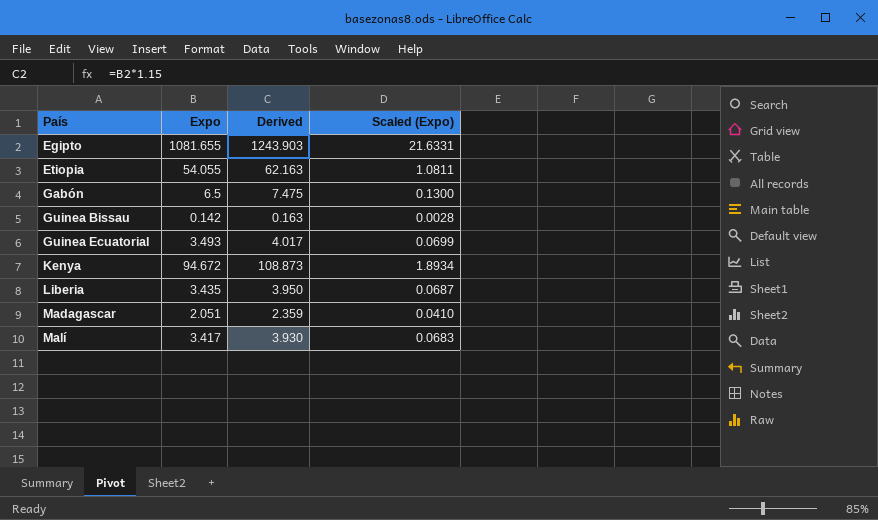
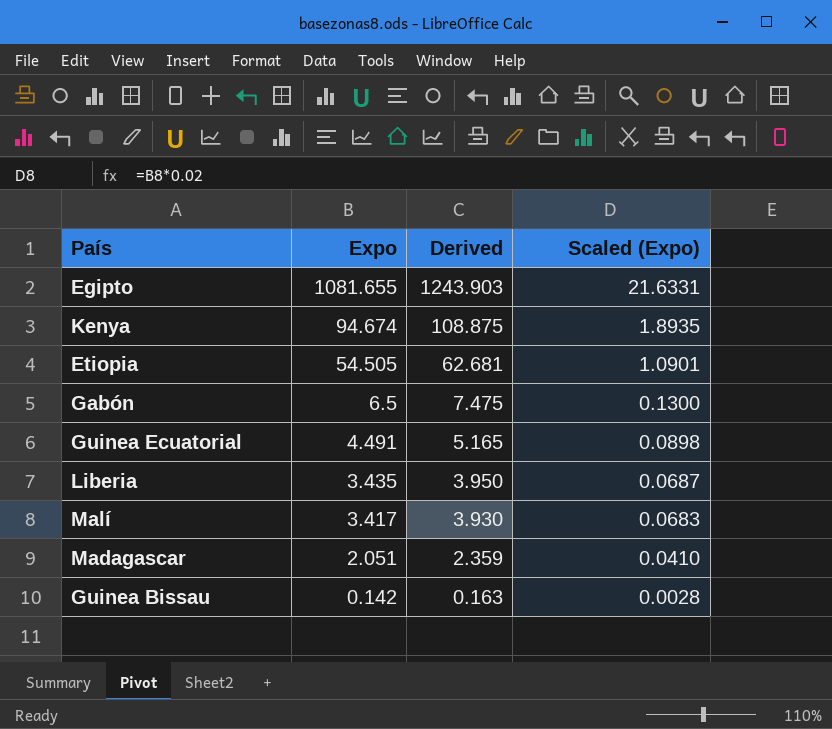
row order: País ascending -> Expo descending
Kenya | Expo: 94.672 -> 94.674
Kenya | Derived: 108.873 -> 108.875
Kenya | Scaled (Expo): 1.8934 -> 1.8935
Etiopia | Expo: 54.055 -> 54.505
Etiopia | Derived: 62.163 -> 62.681
Etiopia | Scaled (Expo): 1.0811 -> 1.0901
Guinea Ecuatorial | Expo: 3.493 -> 4.491
Guinea Ecuatorial | Derived: 4.017 -> 5.165
Guinea Ecuatorial | Scaled (Expo): 0.0699 -> 0.0898

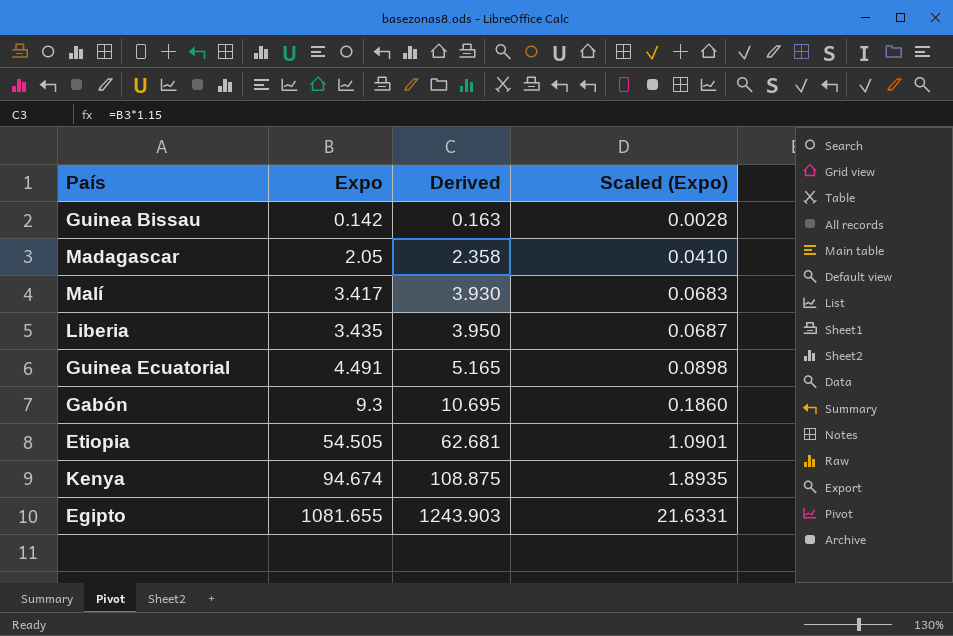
row order: Expo descending -> Expo ascending
Madagascar | Expo: 2.051 -> 2.05
Madagascar | Derived: 2.359 -> 2.358
Gabón | Expo: 6.5 -> 9.3
Gabón | Derived: 7.475 -> 10.695
Gabón | Scaled (Expo): 0.1300 -> 0.1860

